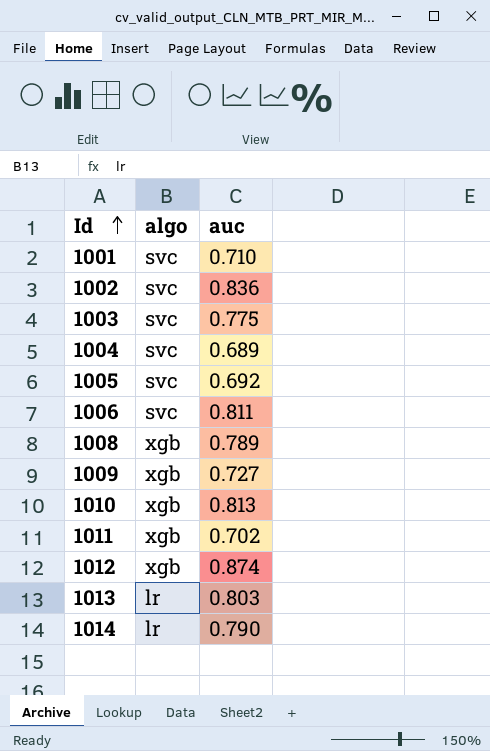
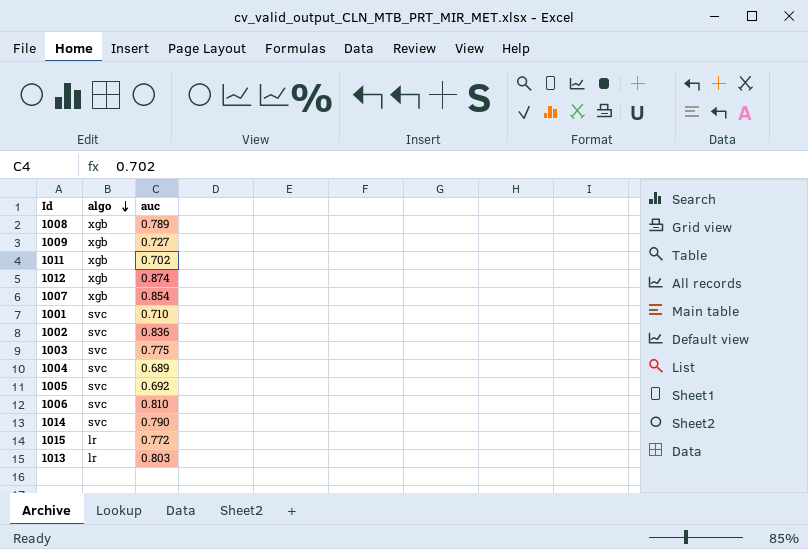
row order: Id ascending -> algo descending
row 1010: xgb | 0.813 -> none
row 1007: none -> xgb | 0.854
1006 | auc: 0.811 -> 0.810
1014 | algo: lr -> svc
row 1015: none -> lr | 0.772

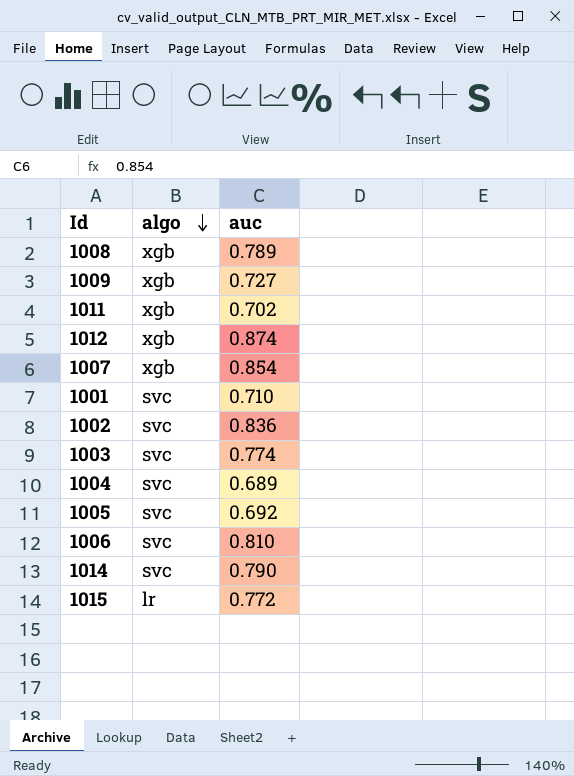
row 1013: lr | 0.803 -> none
1003 | auc: 0.775 -> 0.774

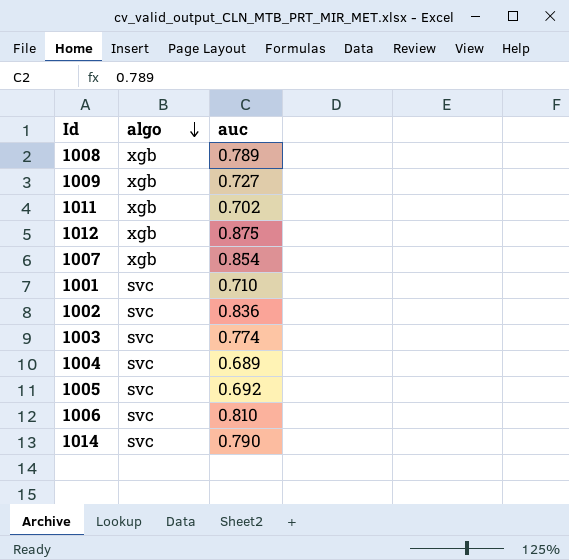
row 1015: lr | 0.772 -> none
1012 | auc: 0.874 -> 0.875

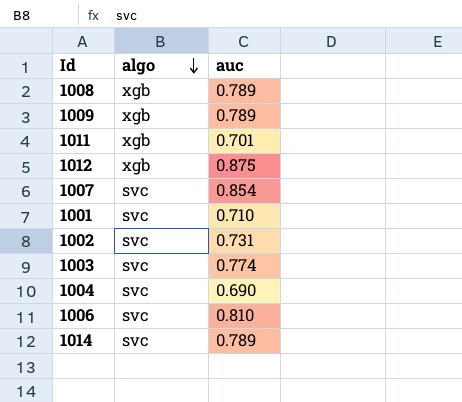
row 1005: svc | 0.692 -> none
1009 | auc: 0.727 -> 0.789
1011 | auc: 0.702 -> 0.701
1007 | algo: xgb -> svc
1002 | auc: 0.836 -> 0.731
1004 | auc: 0.689 -> 0.690
1014 | auc: 0.790 -> 0.789

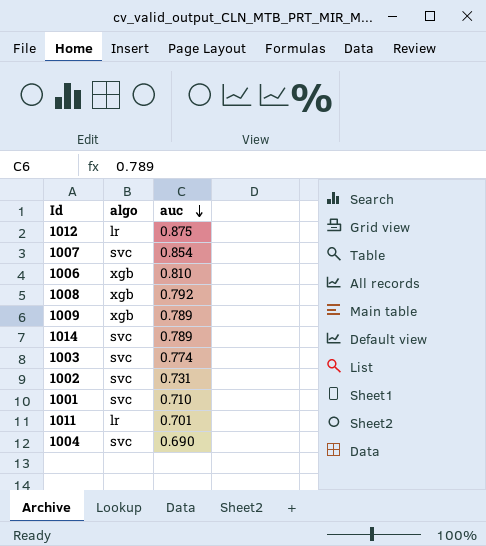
row order: algo descending -> auc descending
1012 | algo: xgb -> lr
1006 | algo: svc -> xgb
1008 | auc: 0.789 -> 0.792
1011 | algo: xgb -> lr

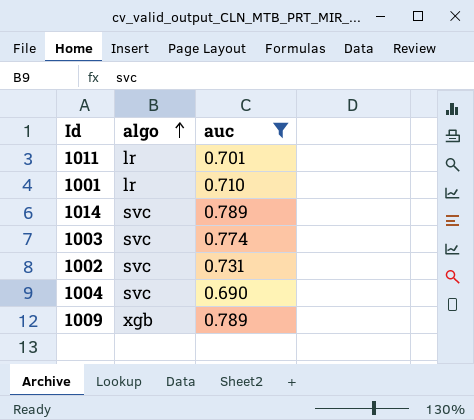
filter: none -> auc <= 0.789
row order: auc descending -> algo ascending
1001 | algo: svc -> lr

